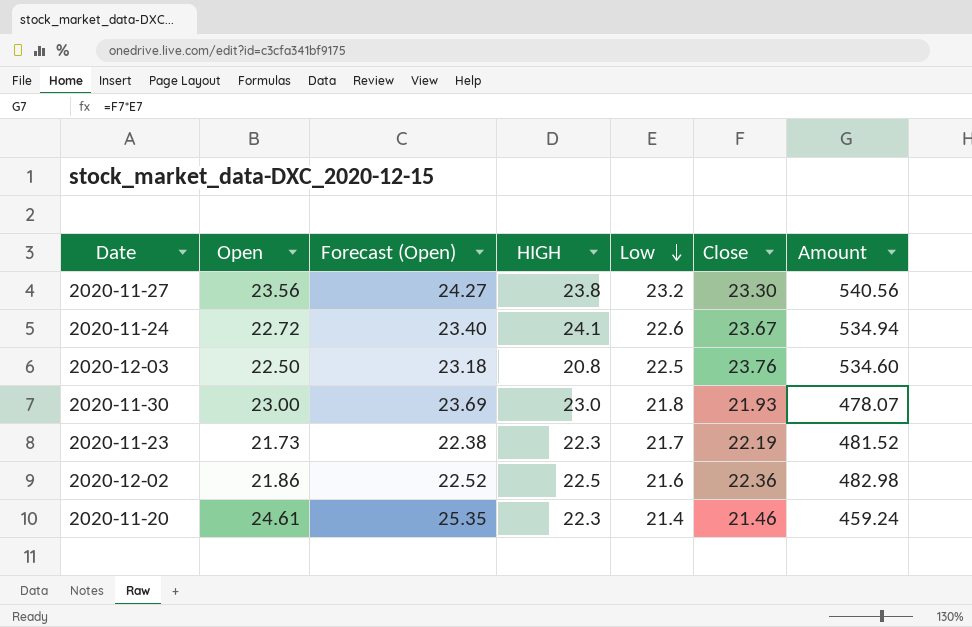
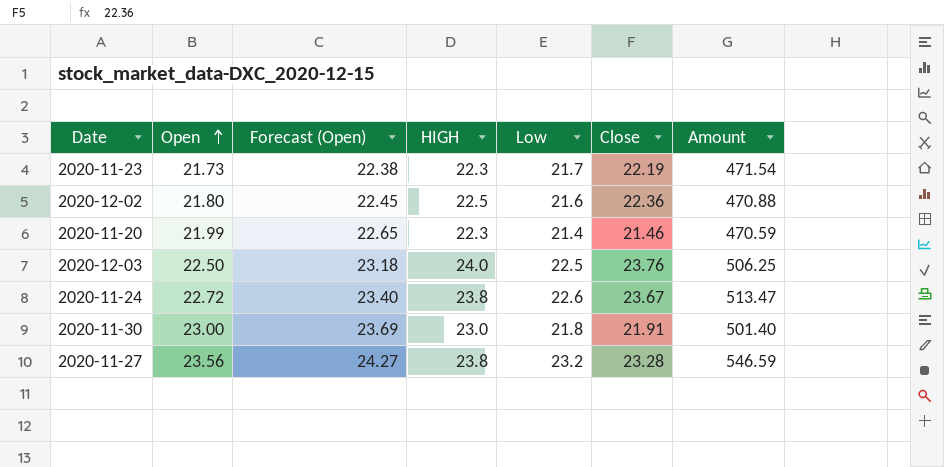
row order: Low descending -> Open ascending
column Amount | formula: [Low] * [Close] -> [Open] * [Low]
2020-12-02 | Open: 21.86 -> 21.80
2020-12-02 | Forecast (Open): 22.52 -> 22.45
2020-11-20 | Open: 24.61 -> 21.99
2020-11-20 | Forecast (Open): 25.35 -> 22.65
2020-12-03 | HIGH: 20.8 -> 24.0
2020-11-24 | HIGH: 24.1 -> 23.8
2020-11-30 | Close: 21.93 -> 21.91
2020-11-27 | Close: 23.30 -> 23.28

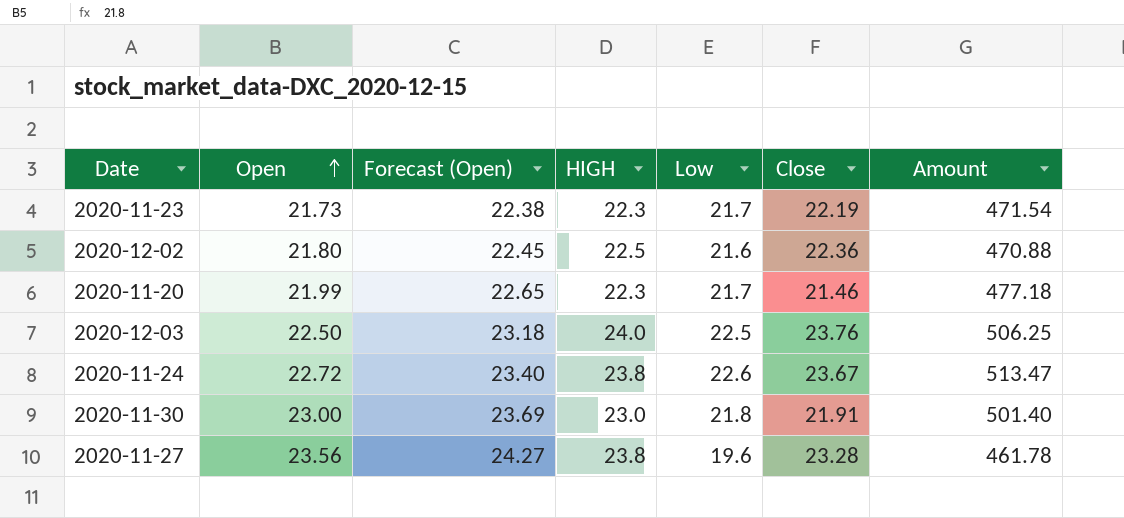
2020-11-20 | Low: 21.4 -> 21.7
2020-11-20 | Amount: 470.59 -> 477.18
2020-11-27 | Low: 23.2 -> 19.6
2020-11-27 | Amount: 546.59 -> 461.78

